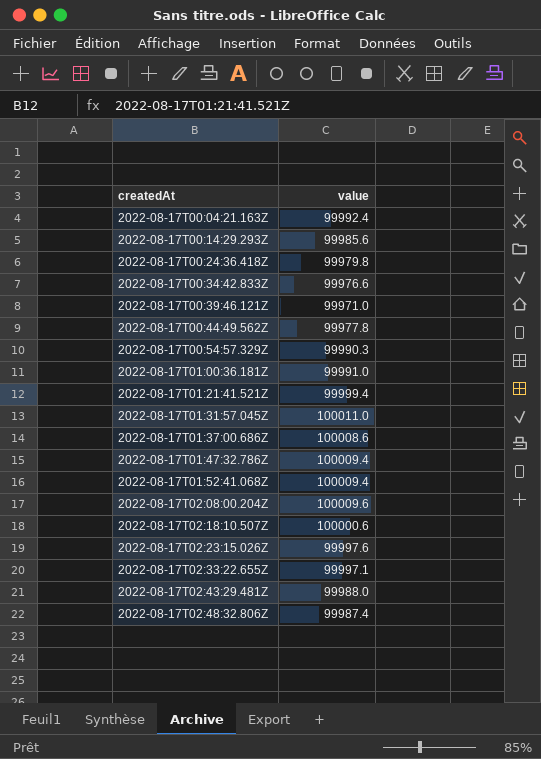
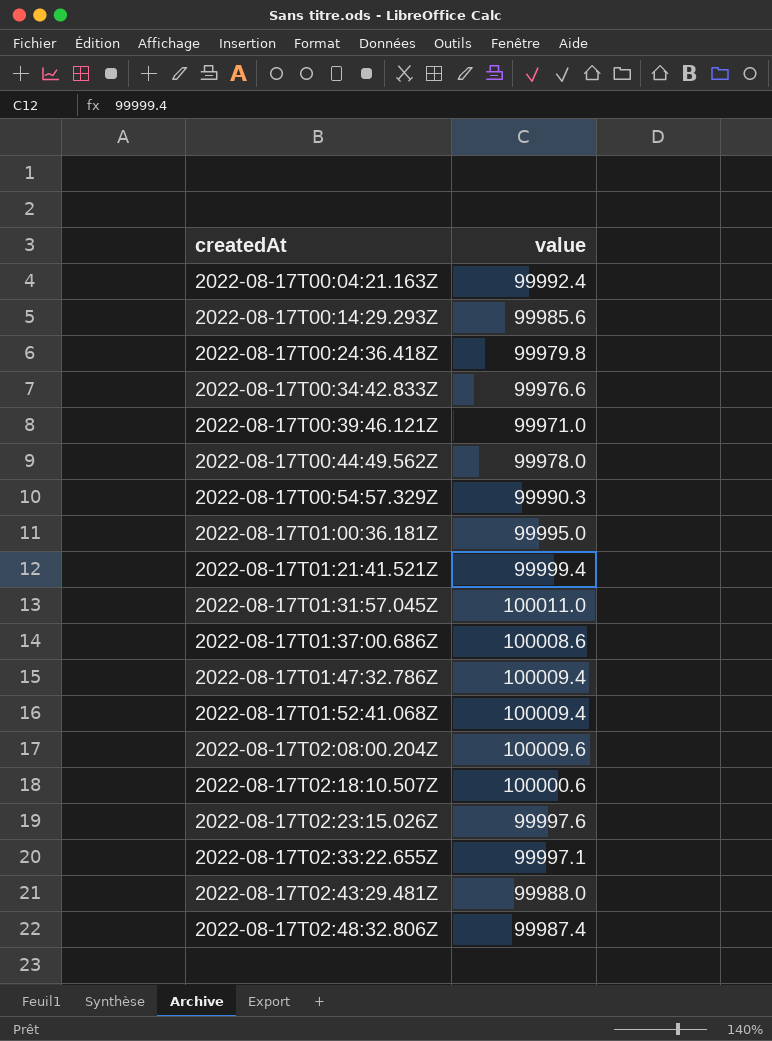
2022-08-17T00:44:49.562Z | value: 99977.8 -> 99978.0
2022-08-17T01:00:36.181Z | value: 99991.0 -> 99995.0

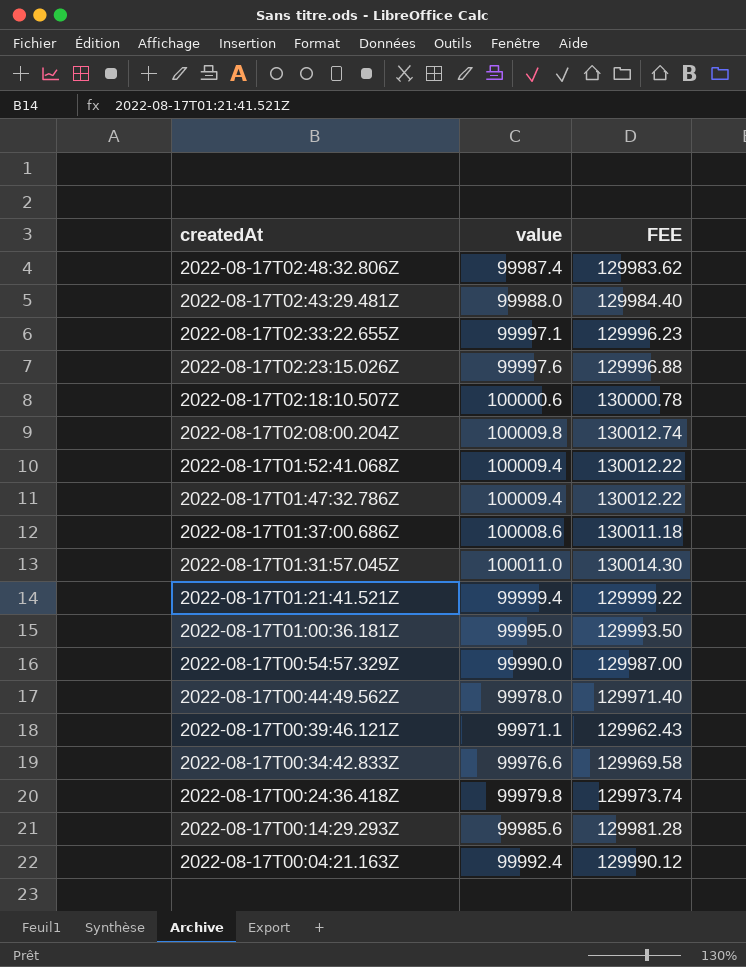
row order: createdAt ascending -> createdAt descending
column FEE | formula: none -> [value] * 1.3
2022-08-17T02:08:00.204Z | value: 100009.6 -> 100009.8
2022-08-17T00:54:57.329Z | value: 99990.3 -> 99990.0
2022-08-17T00:39:46.121Z | value: 99971.0 -> 99971.1

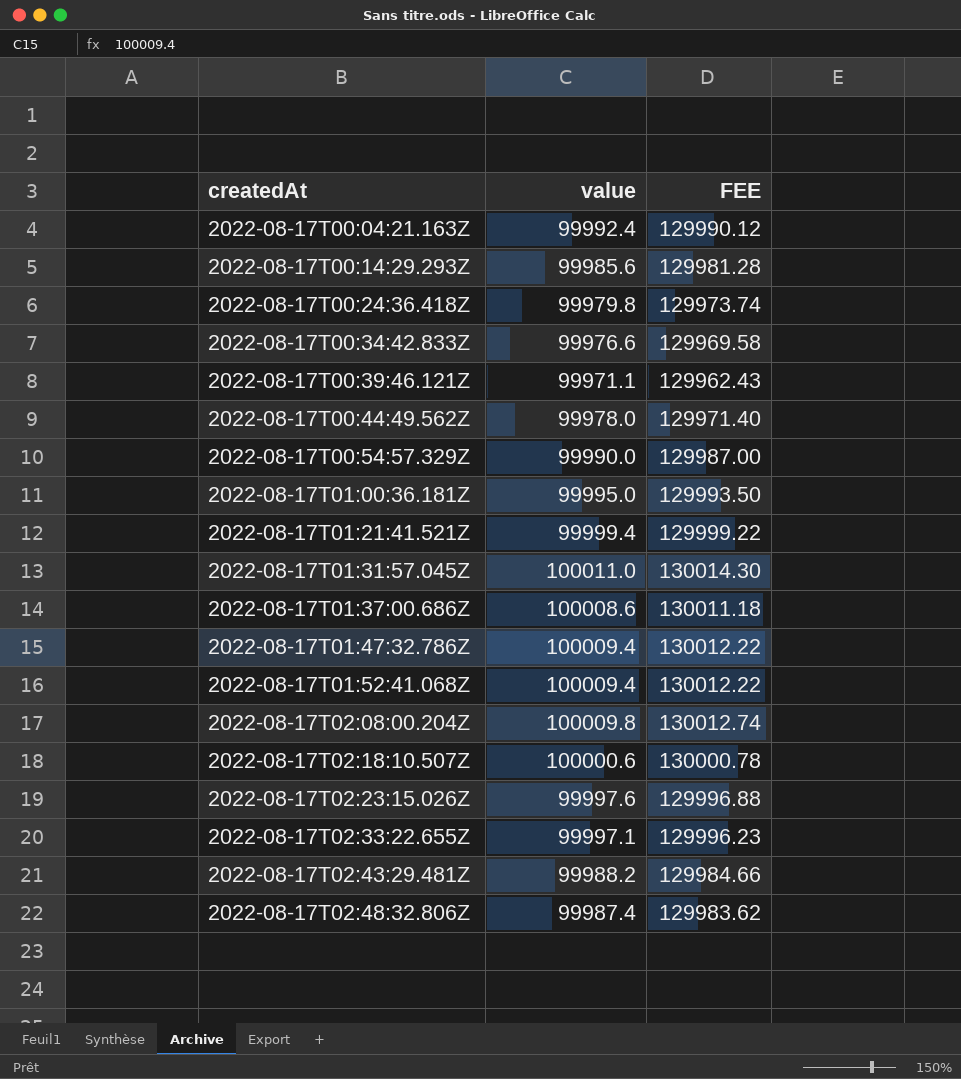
row order: createdAt descending -> createdAt ascending
2022-08-17T02:43:29.481Z | value: 99988.0 -> 99988.2
2022-08-17T02:43:29.481Z | FEE: 129984.40 -> 129984.66

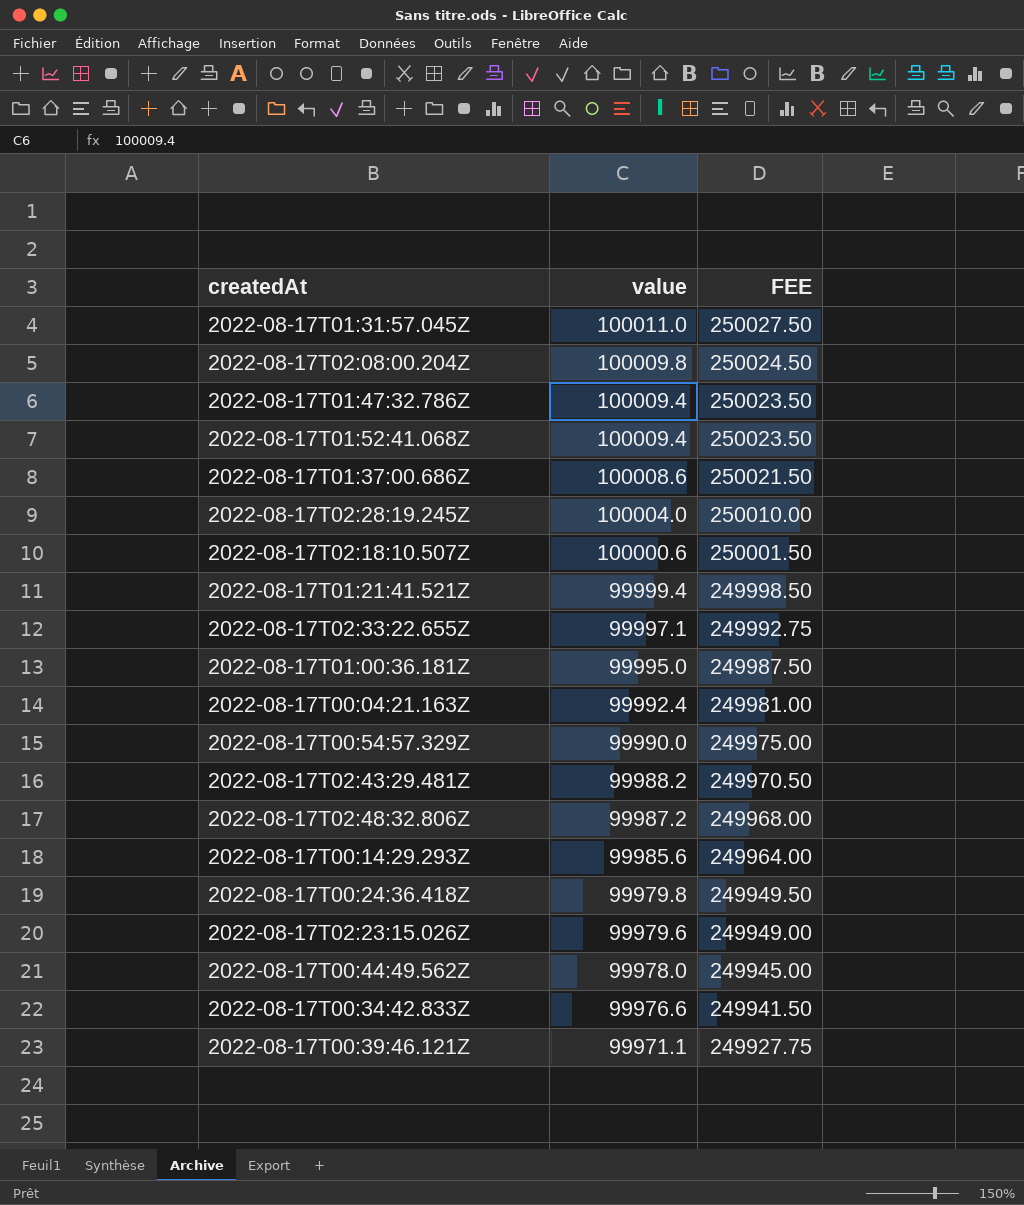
row order: createdAt ascending -> value descending
column FEE | formula: [value] * 1.3 -> [value] * 2.5
row 2022-08-17T02:28:19.245Z: none -> 100004.0 | 250010.00
2022-08-17T02:48:32.806Z | value: 99987.4 -> 99987.2
2022-08-17T02:23:15.026Z | value: 99997.6 -> 99979.6

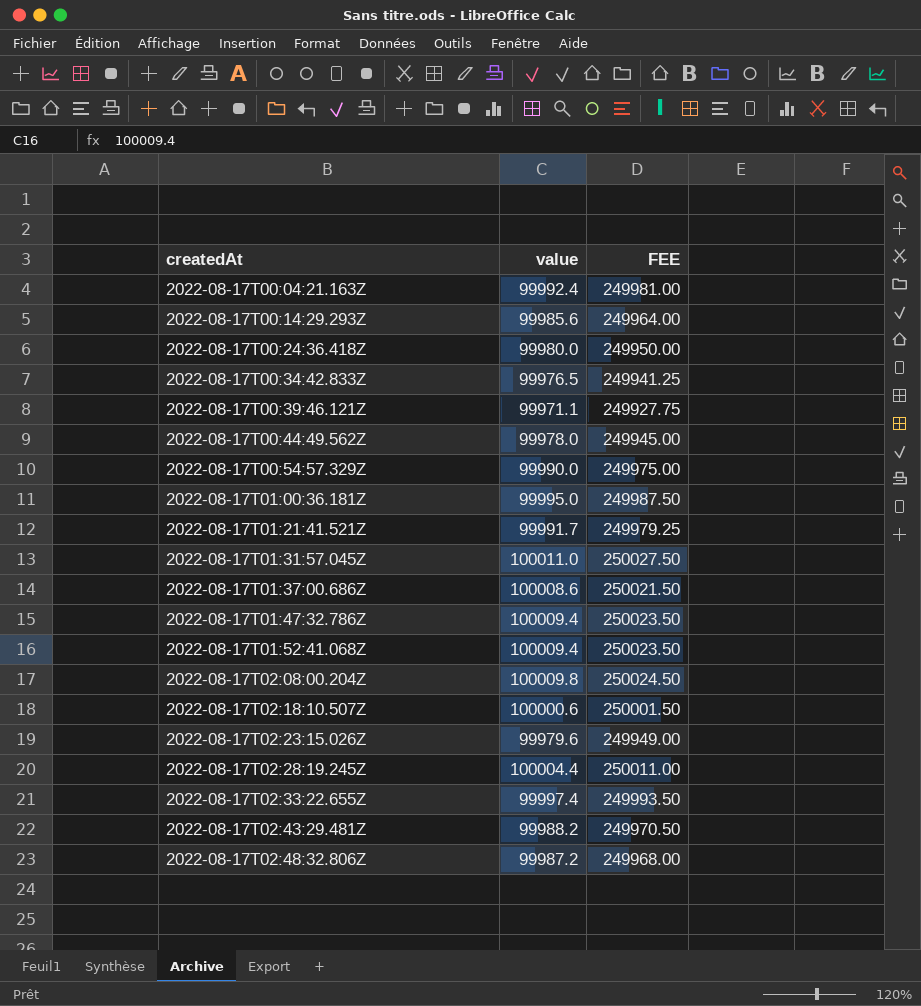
row order: value descending -> createdAt ascending
2022-08-17T00:24:36.418Z | value: 99979.8 -> 99980.0
2022-08-17T00:24:36.418Z | FEE: 249949.50 -> 249950.00
2022-08-17T00:34:42.833Z | value: 99976.6 -> 99976.5
2022-08-17T00:34:42.833Z | FEE: 249941.50 -> 249941.25
2022-08-17T01:21:41.521Z | value: 99999.4 -> 99991.7
2022-08-17T01:21:41.521Z | FEE: 249998.50 -> 249979.25
2022-08-17T02:28:19.245Z | value: 100004.0 -> 100004.4
2022-08-17T02:28:19.245Z | FEE: 250010.00 -> 250011.00
2022-08-17T02:33:22.655Z | value: 99997.1 -> 99997.4
2022-08-17T02:33:22.655Z | FEE: 249992.75 -> 249993.50

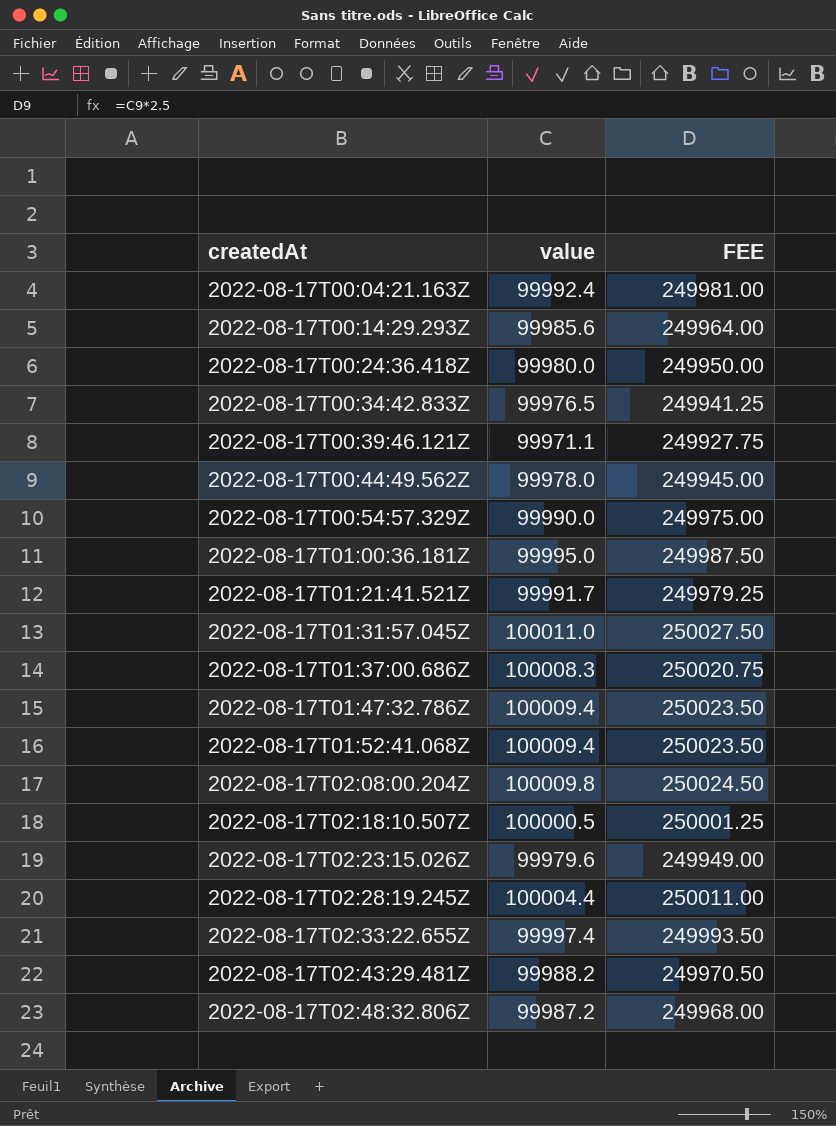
2022-08-17T01:37:00.686Z | value: 100008.6 -> 100008.3
2022-08-17T01:37:00.686Z | FEE: 250021.50 -> 250020.75
2022-08-17T02:18:10.507Z | value: 100000.6 -> 100000.5
2022-08-17T02:18:10.507Z | FEE: 250001.50 -> 250001.25

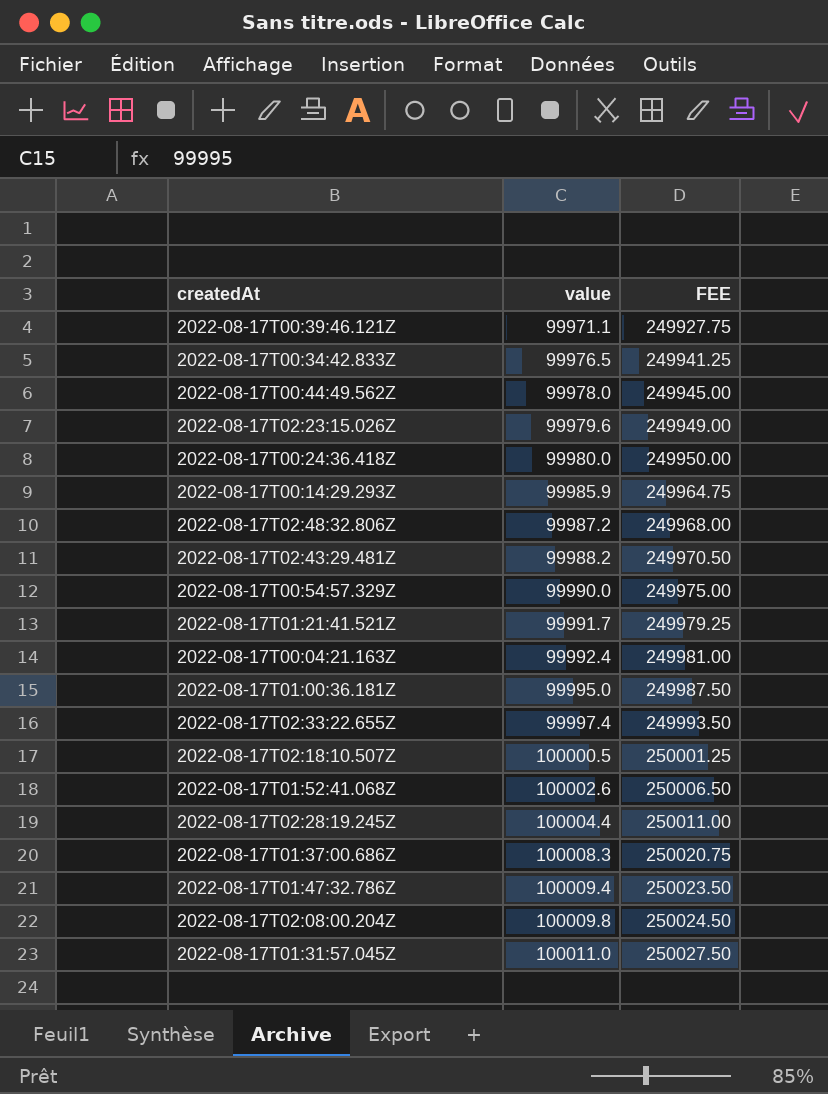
row order: createdAt ascending -> value ascending
2022-08-17T00:14:29.293Z | value: 99985.6 -> 99985.9
2022-08-17T00:14:29.293Z | FEE: 249964.00 -> 249964.75
2022-08-17T01:52:41.068Z | value: 100009.4 -> 100002.6
2022-08-17T01:52:41.068Z | FEE: 250023.50 -> 250006.50

